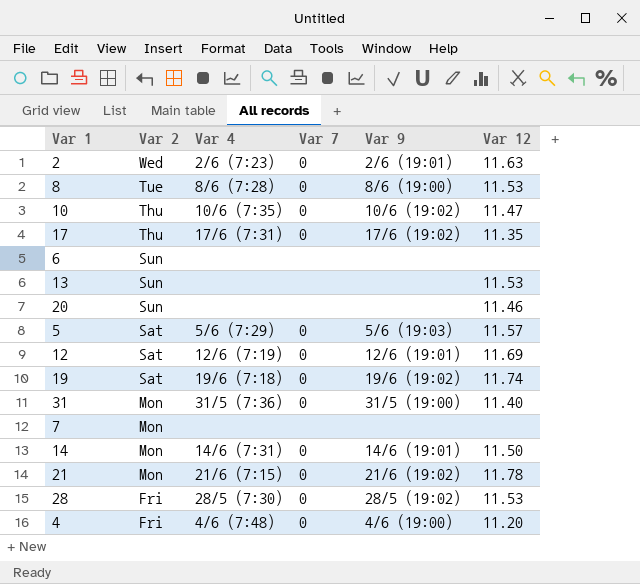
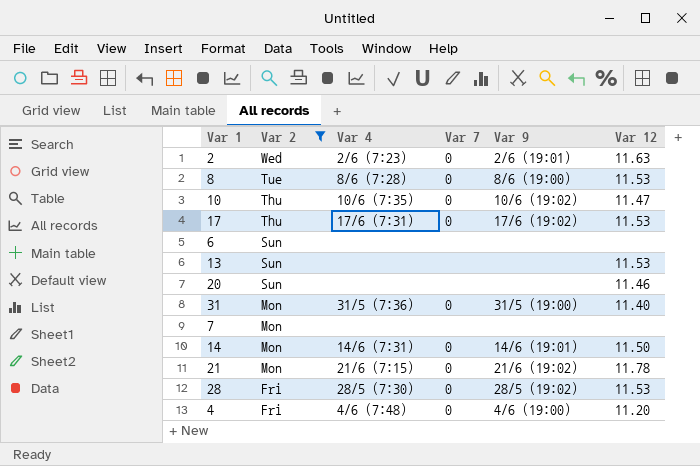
filter: none -> Var 2 != Sat
17 | Var 12: 11.35 -> 11.53

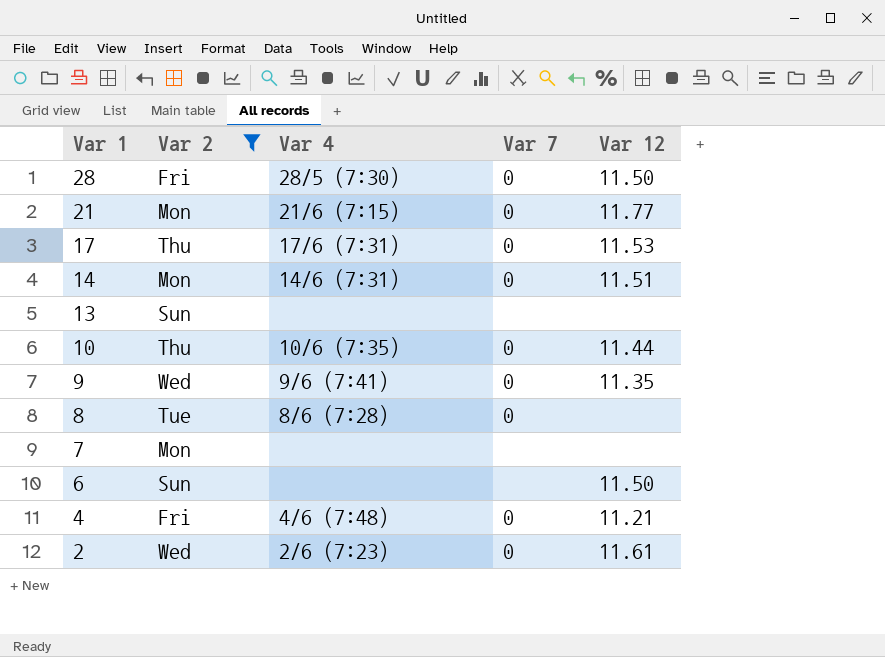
row order: Var 2 descending -> Var 1 descending
column Var 9 | position: 5 -> none
row 20: Sun | none | none | none | 11.46 -> none
row 31: Mon | 31/5 (7:36) | 0 | 31/5 (19:00) | 11.40 -> none
28 | Var 12: 11.53 -> 11.50
21 | Var 12: 11.78 -> 11.77
14 | Var 12: 11.50 -> 11.51
13 | Var 12: 11.53 -> none
10 | Var 12: 11.47 -> 11.44
row 9: none -> Wed | 9/6 (7:41) | 0 | 11.35
8 | Var 12: 11.53 -> none
6 | Var 12: none -> 11.50
4 | Var 12: 11.20 -> 11.21
2 | Var 12: 11.63 -> 11.61

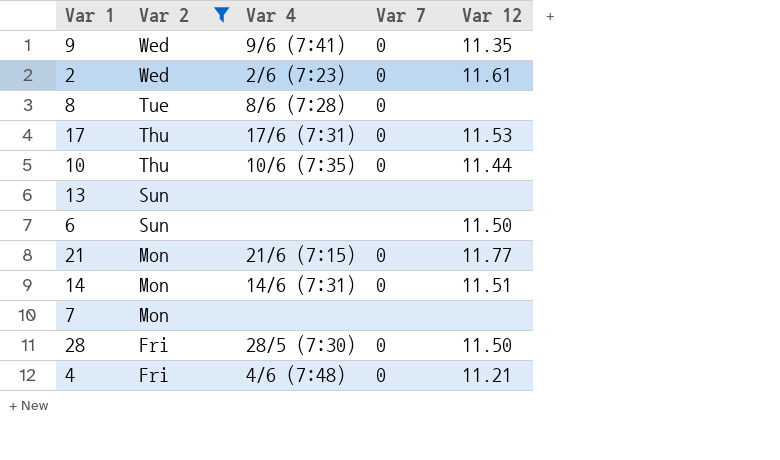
row order: Var 1 descending -> Var 2 descending

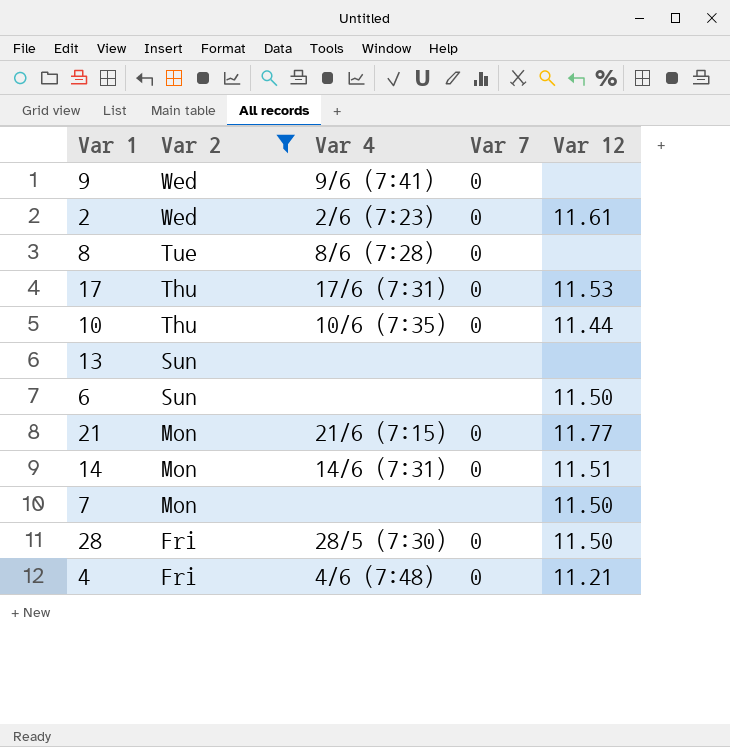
9 | Var 12: 11.35 -> none
7 | Var 12: none -> 11.50

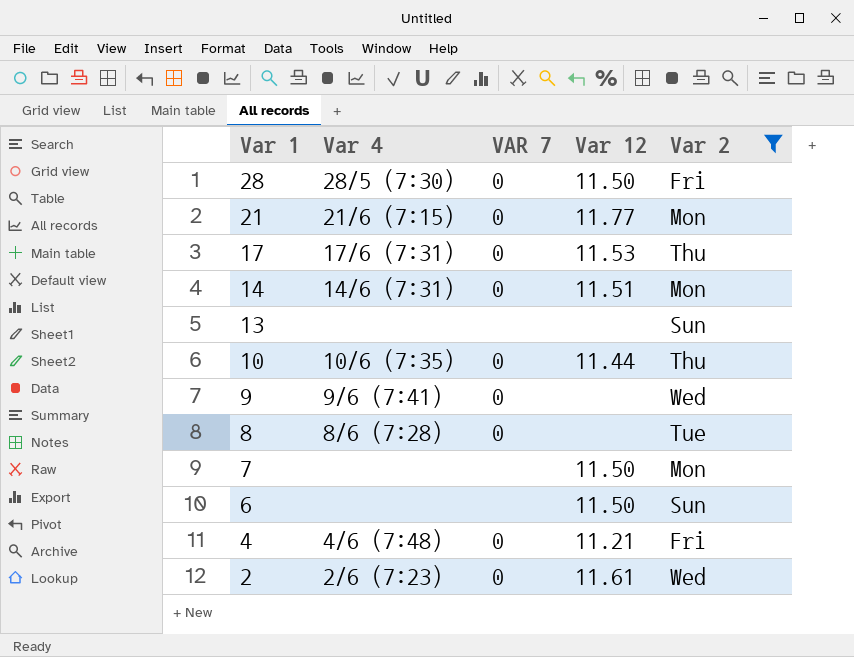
row order: Var 2 descending -> Var 1 descending
column name: Var 7 -> VAR 7
column Var 2 | position: 2 -> 5

